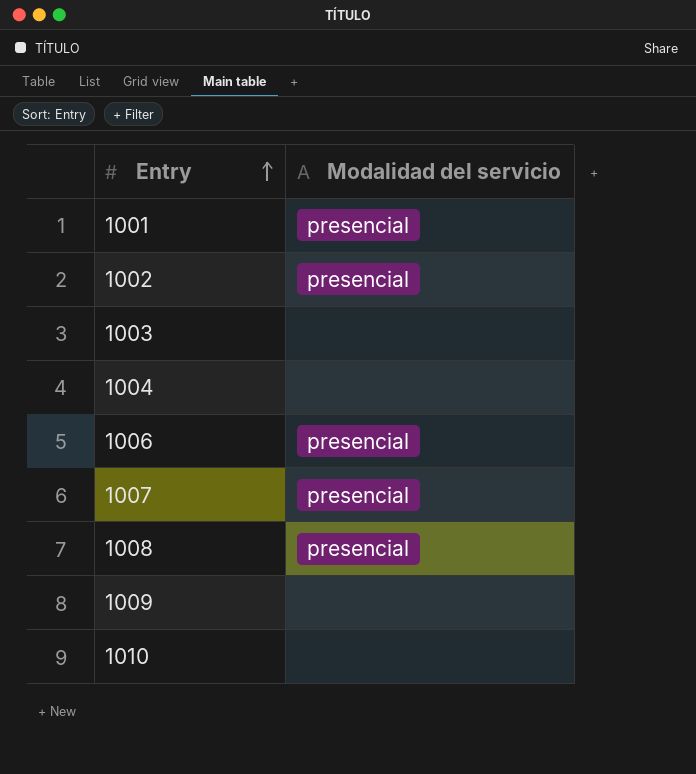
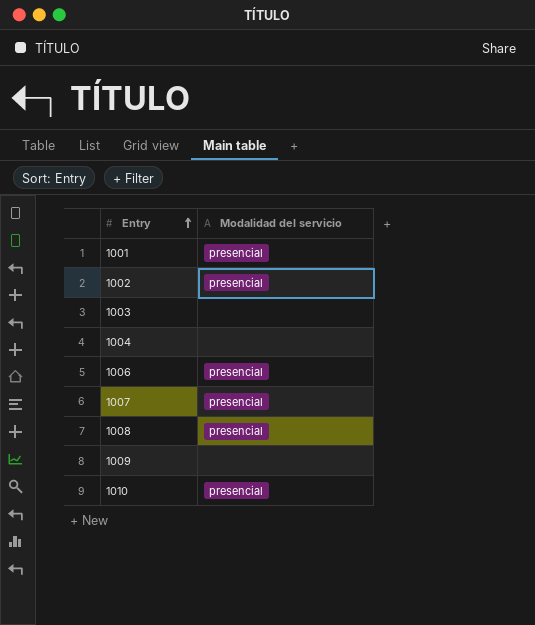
1010 | Modalidad del servicio: none -> presencial

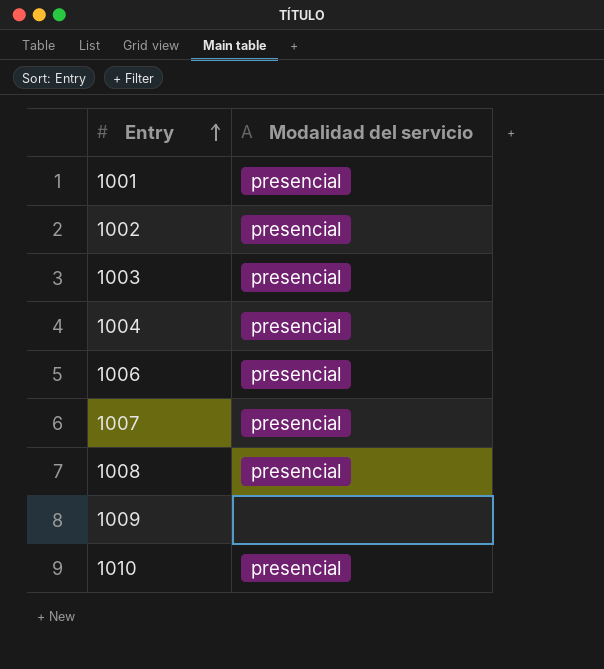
1003 | Modalidad del servicio: none -> presencial
1004 | Modalidad del servicio: none -> presencial

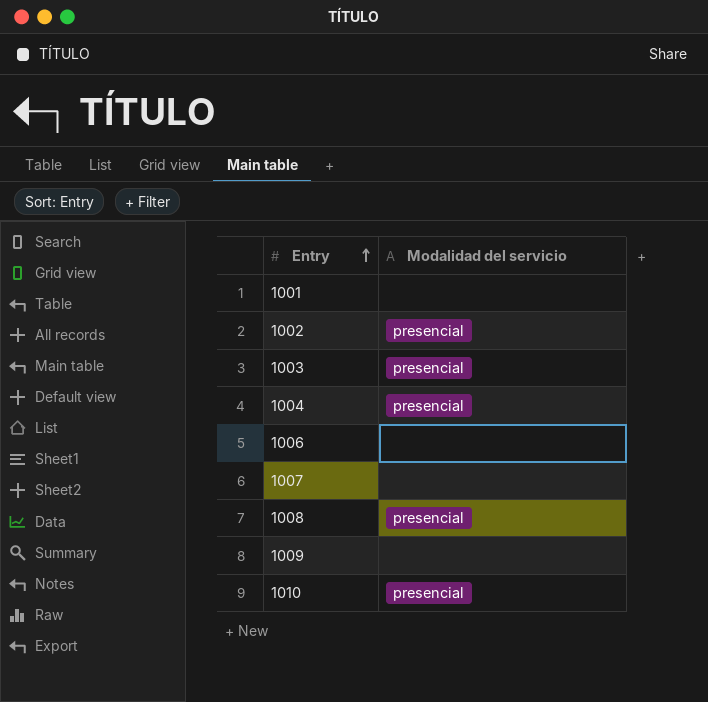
1001 | Modalidad del servicio: presencial -> none
1006 | Modalidad del servicio: presencial -> none
1007 | Modalidad del servicio: presencial -> none

